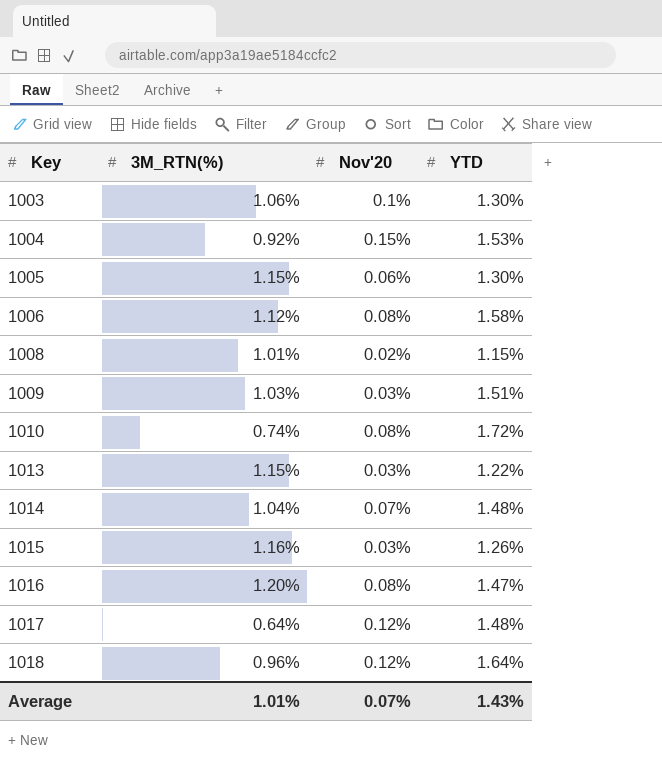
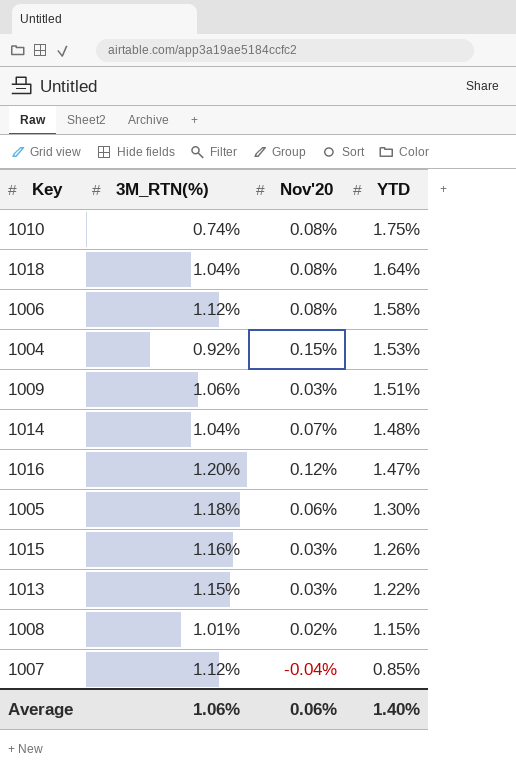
row order: Key ascending -> YTD descending
row 1003: 1.06% | 0.1% | 1.30% -> none
row 1017: 0.64% | 0.12% | 1.48% -> none
1010 | YTD: 1.72% -> 1.75%
1018 | 3M_RTN(%): 0.96% -> 1.04%
1018 | Nov'20: 0.12% -> 0.08%
1009 | 3M_RTN(%): 1.03% -> 1.06%
1016 | Nov'20: 0.08% -> 0.12%
1005 | 3M_RTN(%): 1.15% -> 1.18%
row 1007: none -> 1.12% | -0.04% | 0.85%
Average | 3M_RTN(%): 1.01% -> 1.06%
Average | Nov'20: 0.07% -> 0.06%
Average | YTD: 1.43% -> 1.40%

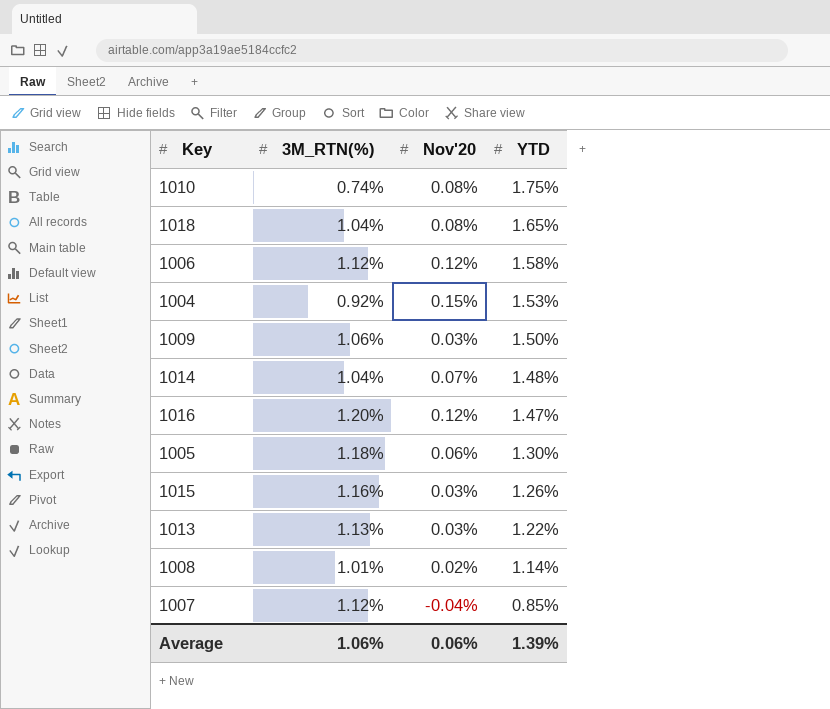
1018 | YTD: 1.64% -> 1.65%
1006 | Nov'20: 0.08% -> 0.12%
1009 | YTD: 1.51% -> 1.50%
1013 | 3M_RTN(%): 1.15% -> 1.13%
1008 | YTD: 1.15% -> 1.14%
Average | YTD: 1.40% -> 1.39%

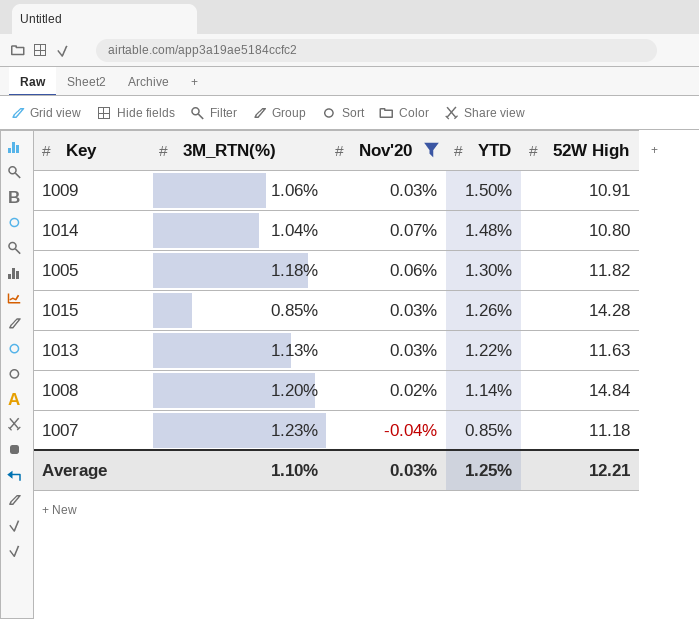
filter: none -> Nov'20 <= 0.07%
column 52W High | position: none -> 5
1015 | 3M_RTN(%): 1.16% -> 0.85%
1008 | 3M_RTN(%): 1.01% -> 1.20%
1007 | 3M_RTN(%): 1.12% -> 1.23%
Average | 3M_RTN(%): 1.06% -> 1.10%
Average | Nov'20: 0.06% -> 0.03%
Average | YTD: 1.39% -> 1.25%

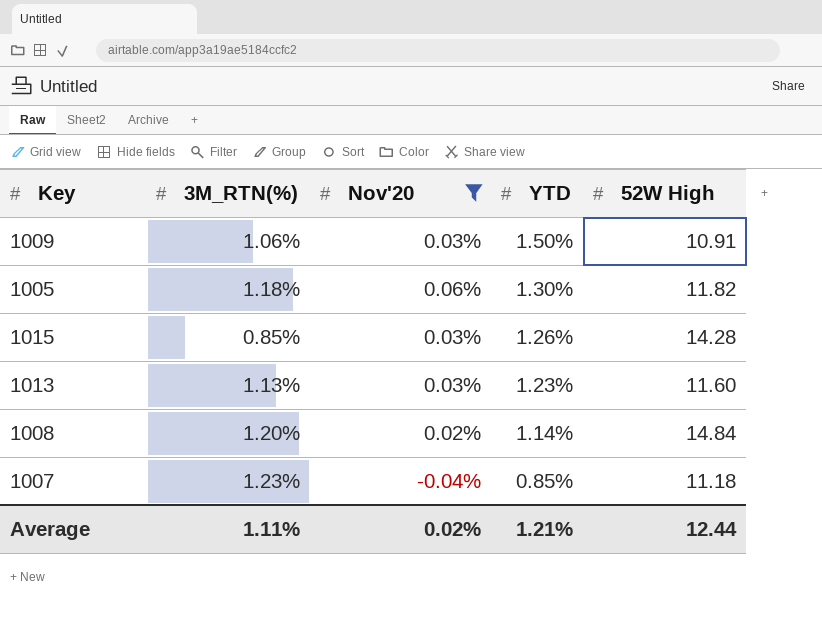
row 1014: 1.04% | 0.07% | 1.48% | 10.80 -> none
1013 | YTD: 1.22% -> 1.23%
1013 | 52W High: 11.63 -> 11.60
Average | 3M_RTN(%): 1.10% -> 1.11%
Average | Nov'20: 0.03% -> 0.02%
Average | YTD: 1.25% -> 1.21%
Average | 52W High: 12.21 -> 12.44

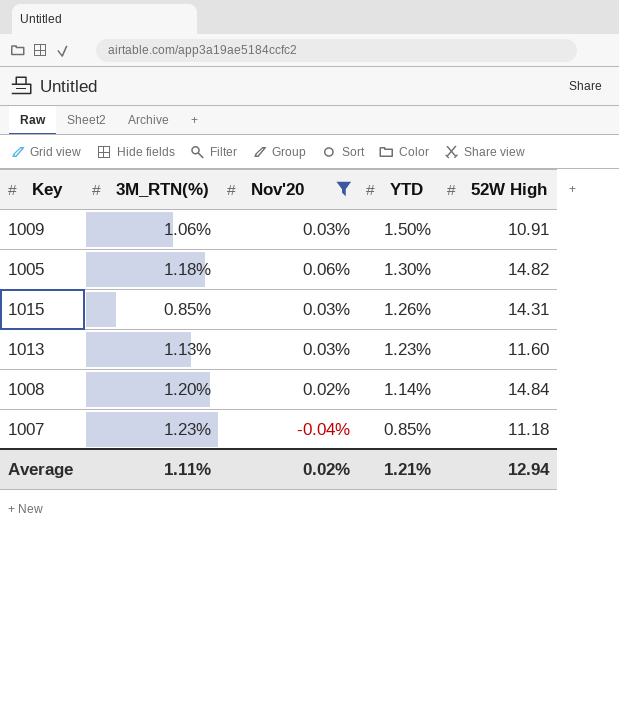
1005 | 52W High: 11.82 -> 14.82
1015 | 52W High: 14.28 -> 14.31
Average | 52W High: 12.44 -> 12.94

